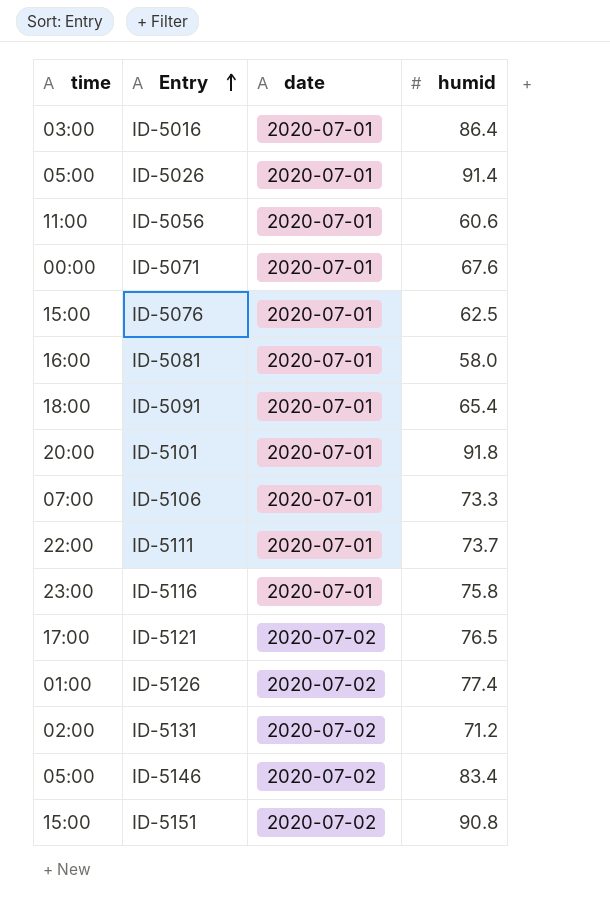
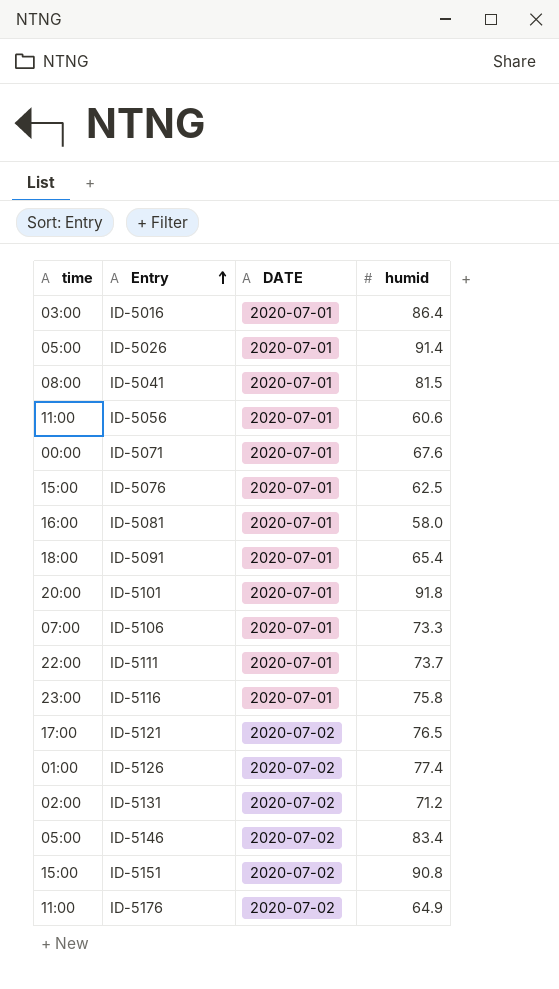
column name: date -> DATE
row ID-5041: none -> 08:00 | 2020-07-01 | 81.5
row ID-5176: none -> 11:00 | 2020-07-02 | 64.9

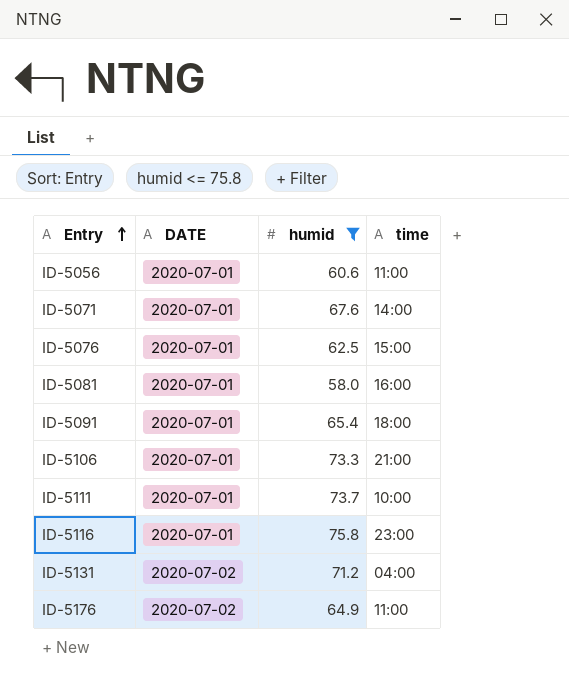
filter: none -> humid <= 75.8
column time | position: 1 -> 4
ID-5071 | time: 00:00 -> 14:00
ID-5106 | time: 07:00 -> 21:00
ID-5111 | time: 22:00 -> 10:00
ID-5131 | time: 02:00 -> 04:00

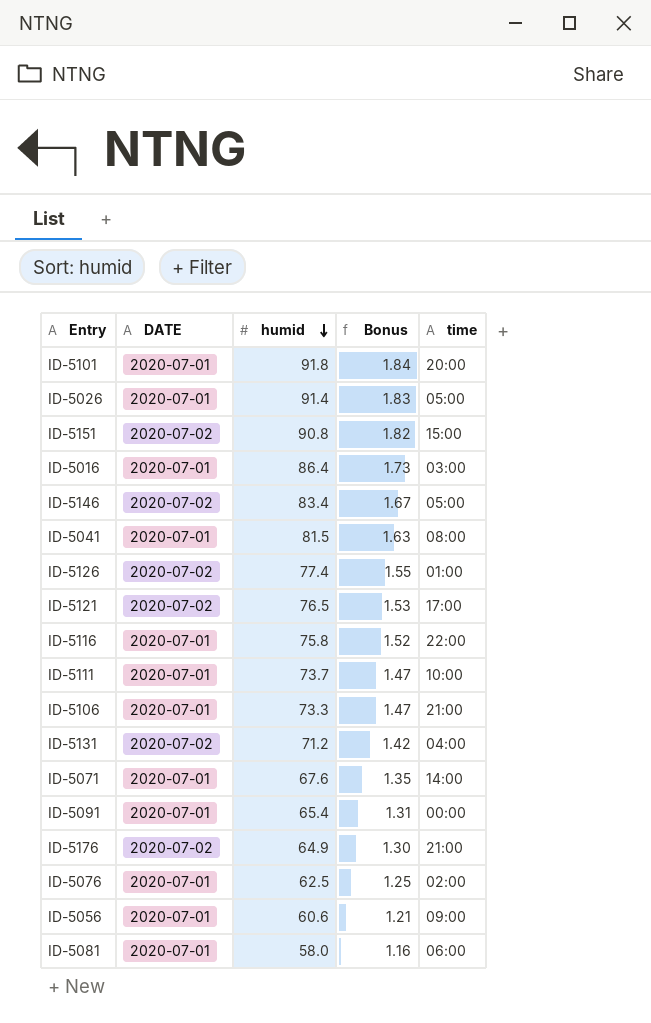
filter: humid <= 75.8 -> none
row order: Entry ascending -> humid descending
column Bonus | formula: none -> [humid] * 0.02
ID-5116 | time: 23:00 -> 22:00
ID-5091 | time: 18:00 -> 00:00
ID-5176 | time: 11:00 -> 21:00
ID-5076 | time: 15:00 -> 02:00
ID-5056 | time: 11:00 -> 09:00
ID-5081 | time: 16:00 -> 06:00

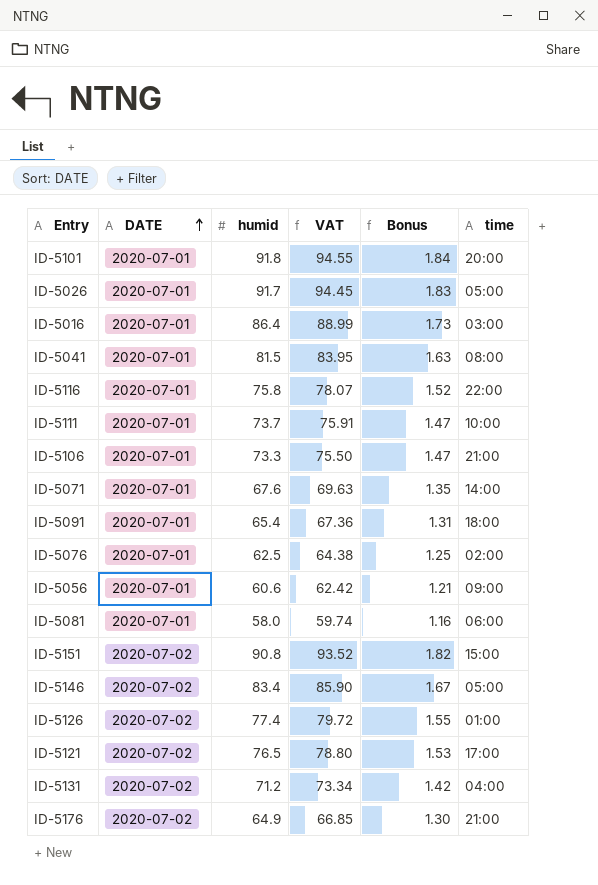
row order: humid descending -> DATE ascending
column VAT | formula: none -> [humid] * 1.03
ID-5026 | humid: 91.4 -> 91.7
ID-5091 | time: 00:00 -> 18:00

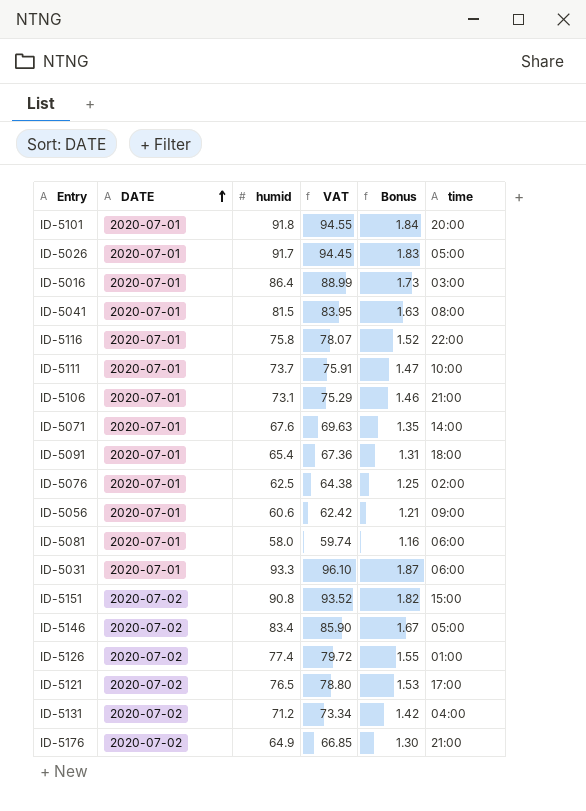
ID-5106 | humid: 73.3 -> 73.1
ID-5106 | VAT: 75.50 -> 75.29
ID-5106 | Bonus: 1.47 -> 1.46
row ID-5031: none -> 2020-07-01 | 93.3 | 96.10 | 1.87 | 06:00

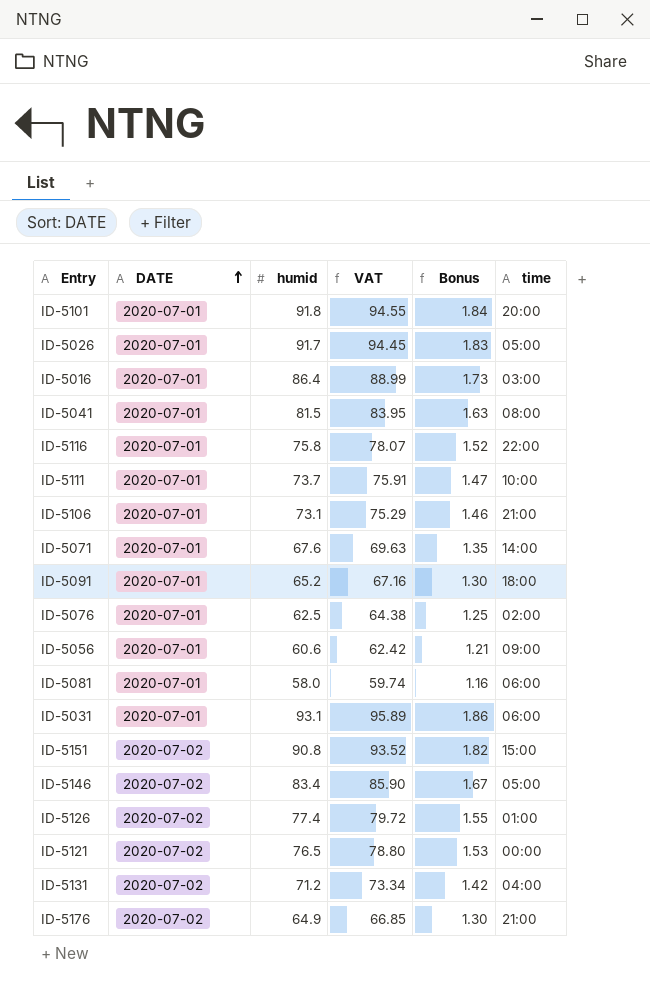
ID-5091 | humid: 65.4 -> 65.2
ID-5091 | VAT: 67.36 -> 67.16
ID-5091 | Bonus: 1.31 -> 1.30
ID-5031 | humid: 93.3 -> 93.1
ID-5031 | VAT: 96.10 -> 95.89
ID-5031 | Bonus: 1.87 -> 1.86
ID-5121 | time: 17:00 -> 00:00

